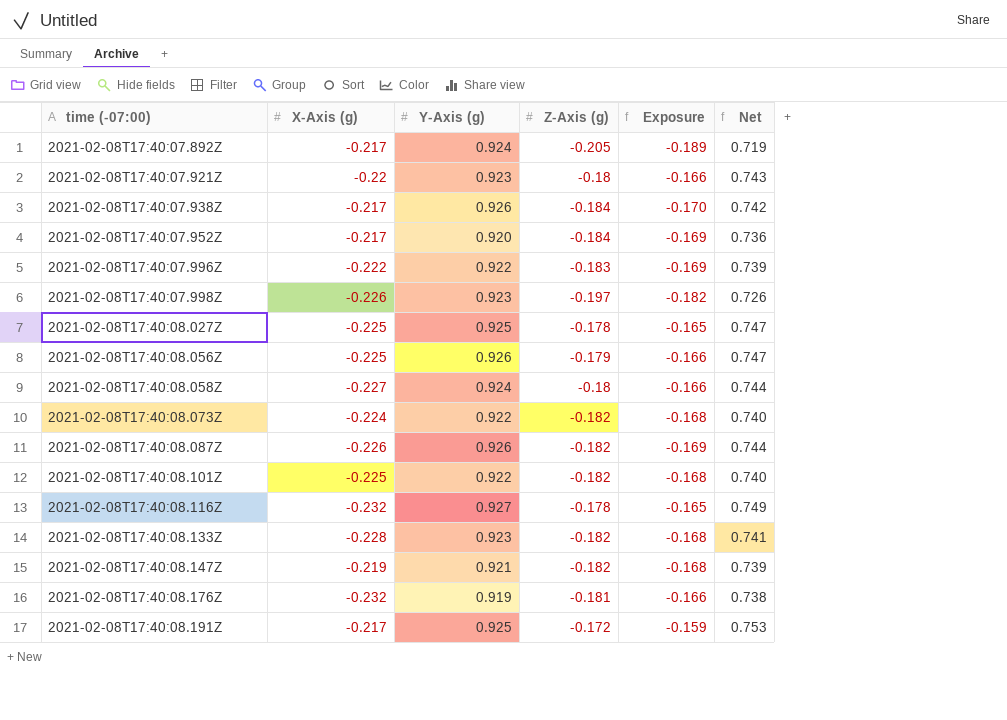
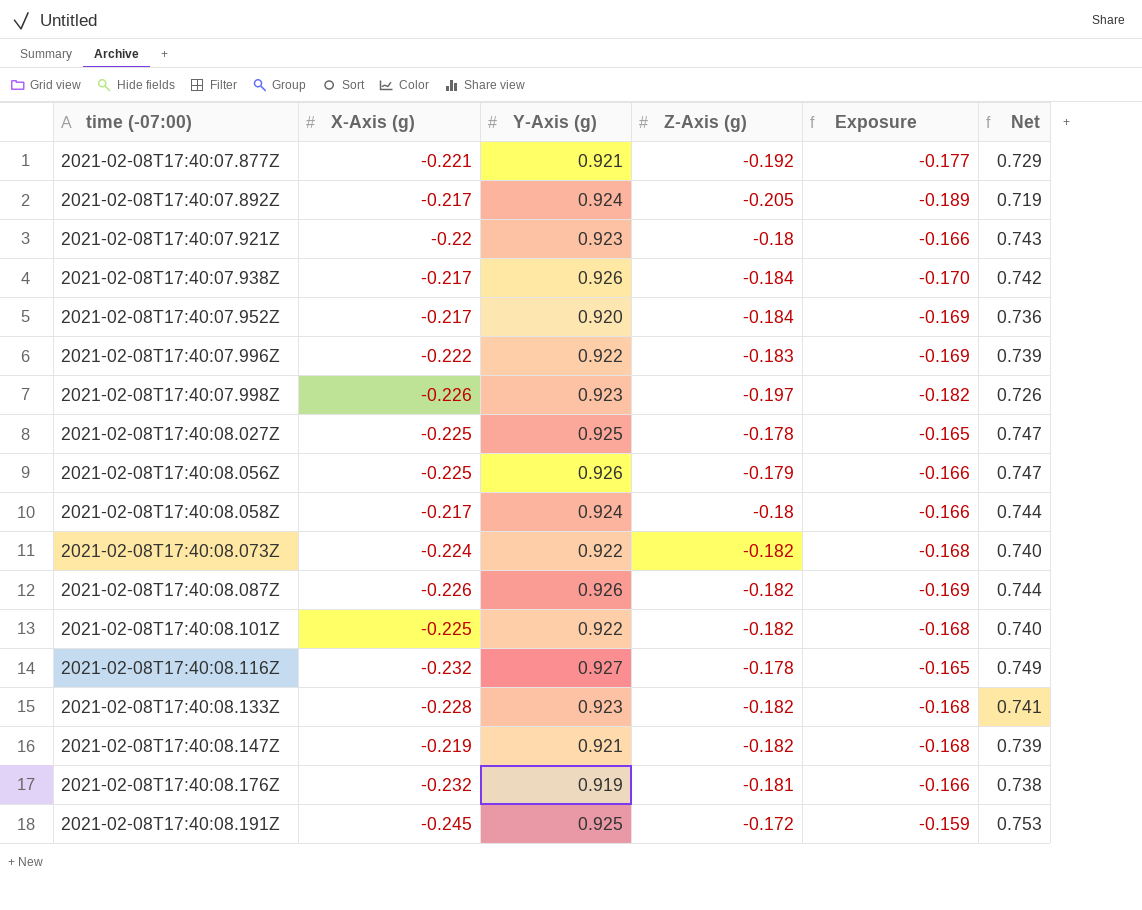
row 2021-02-08T17:40:07.877Z: none -> -0.221 | 0.921 | -0.192 | -0.177 | 0.729
2021-02-08T17:40:08.058Z | X-Axis (g): -0.227 -> -0.217
2021-02-08T17:40:08.191Z | X-Axis (g): -0.217 -> -0.245

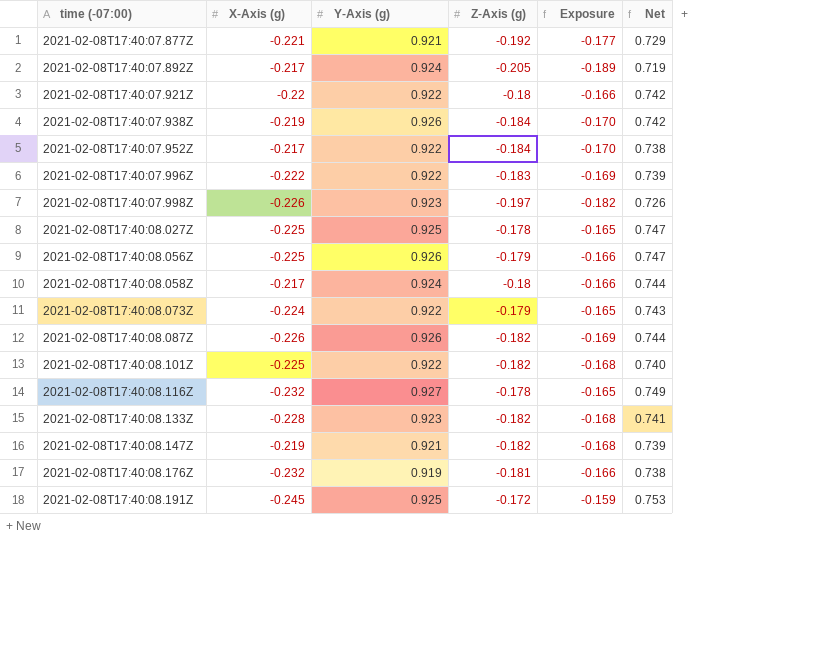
2021-02-08T17:40:07.921Z | Y-Axis (g): 0.923 -> 0.922
2021-02-08T17:40:07.921Z | Net: 0.743 -> 0.742
2021-02-08T17:40:07.938Z | X-Axis (g): -0.217 -> -0.219
2021-02-08T17:40:07.952Z | Y-Axis (g): 0.920 -> 0.922
2021-02-08T17:40:07.952Z | Exposure: -0.169 -> -0.170
2021-02-08T17:40:07.952Z | Net: 0.736 -> 0.738
2021-02-08T17:40:08.073Z | Z-Axis (g): -0.182 -> -0.179
2021-02-08T17:40:08.073Z | Exposure: -0.168 -> -0.165
2021-02-08T17:40:08.073Z | Net: 0.740 -> 0.743

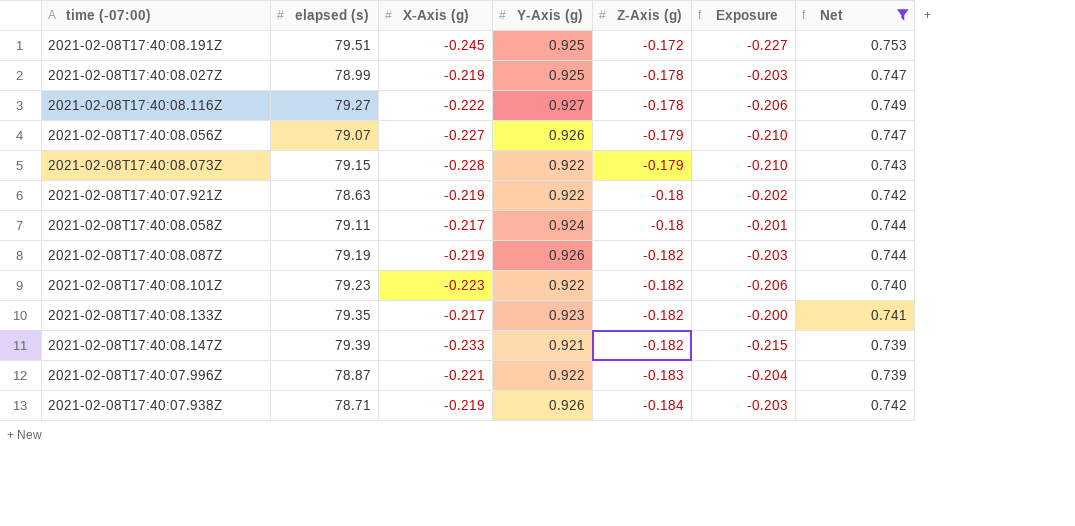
filter: none -> Net >= 0.739
row order: time (-07:00) ascending -> Z-Axis (g) descending
column elapsed (s) | position: none -> 2
column Exposure | formula: [Y-Axis (g)] * [Z-Axis (g)] -> [X-Axis (g)] * [Y-Axis (g)]
2021-02-08T17:40:08.027Z | X-Axis (g): -0.225 -> -0.219
2021-02-08T17:40:08.116Z | X-Axis (g): -0.232 -> -0.222
2021-02-08T17:40:08.056Z | X-Axis (g): -0.225 -> -0.227
2021-02-08T17:40:08.073Z | X-Axis (g): -0.224 -> -0.228
2021-02-08T17:40:07.921Z | X-Axis (g): -0.22 -> -0.219
2021-02-08T17:40:08.087Z | X-Axis (g): -0.226 -> -0.219
2021-02-08T17:40:08.101Z | X-Axis (g): -0.225 -> -0.223
2021-02-08T17:40:08.133Z | X-Axis (g): -0.228 -> -0.217
2021-02-08T17:40:08.147Z | X-Axis (g): -0.219 -> -0.233
2021-02-08T17:40:07.996Z | X-Axis (g): -0.222 -> -0.221

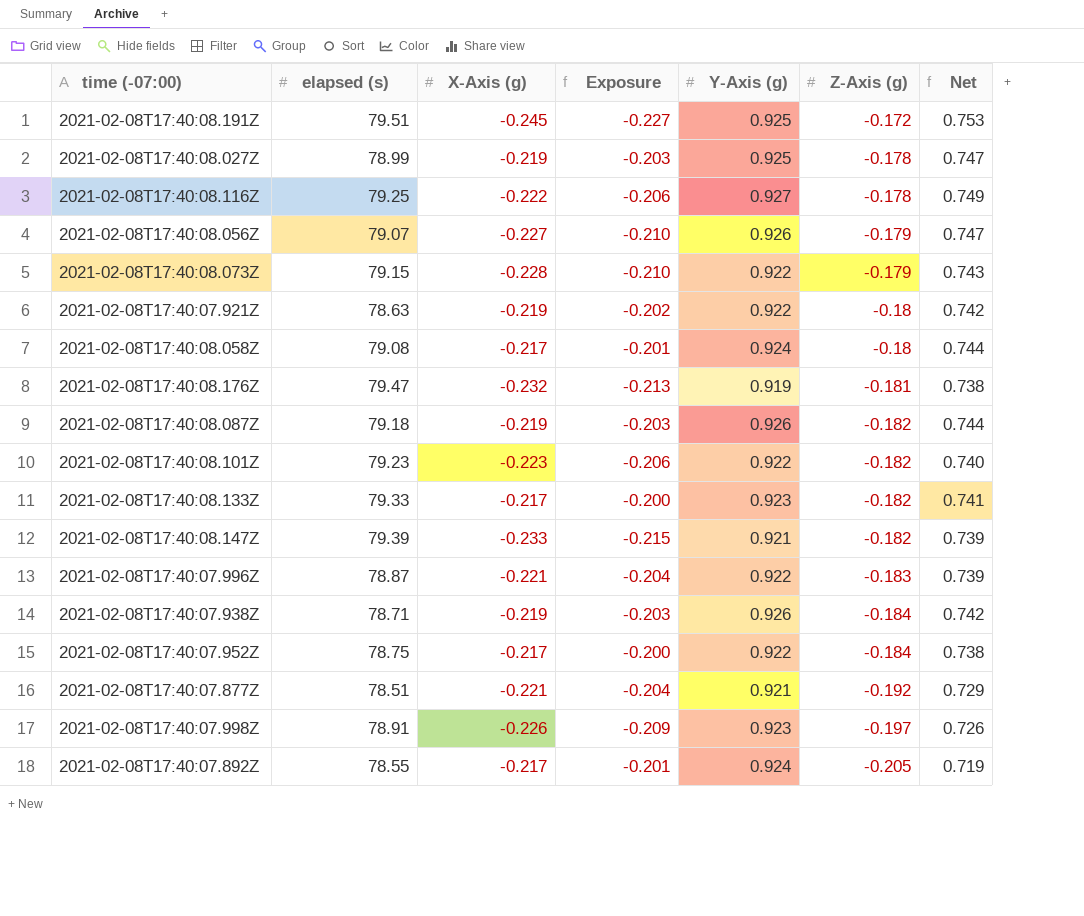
filter: Net >= 0.739 -> none
column Exposure | position: 6 -> 4
2021-02-08T17:40:08.116Z | elapsed (s): 79.27 -> 79.25
2021-02-08T17:40:08.058Z | elapsed (s): 79.11 -> 79.08
2021-02-08T17:40:08.087Z | elapsed (s): 79.19 -> 79.18
2021-02-08T17:40:08.133Z | elapsed (s): 79.35 -> 79.33

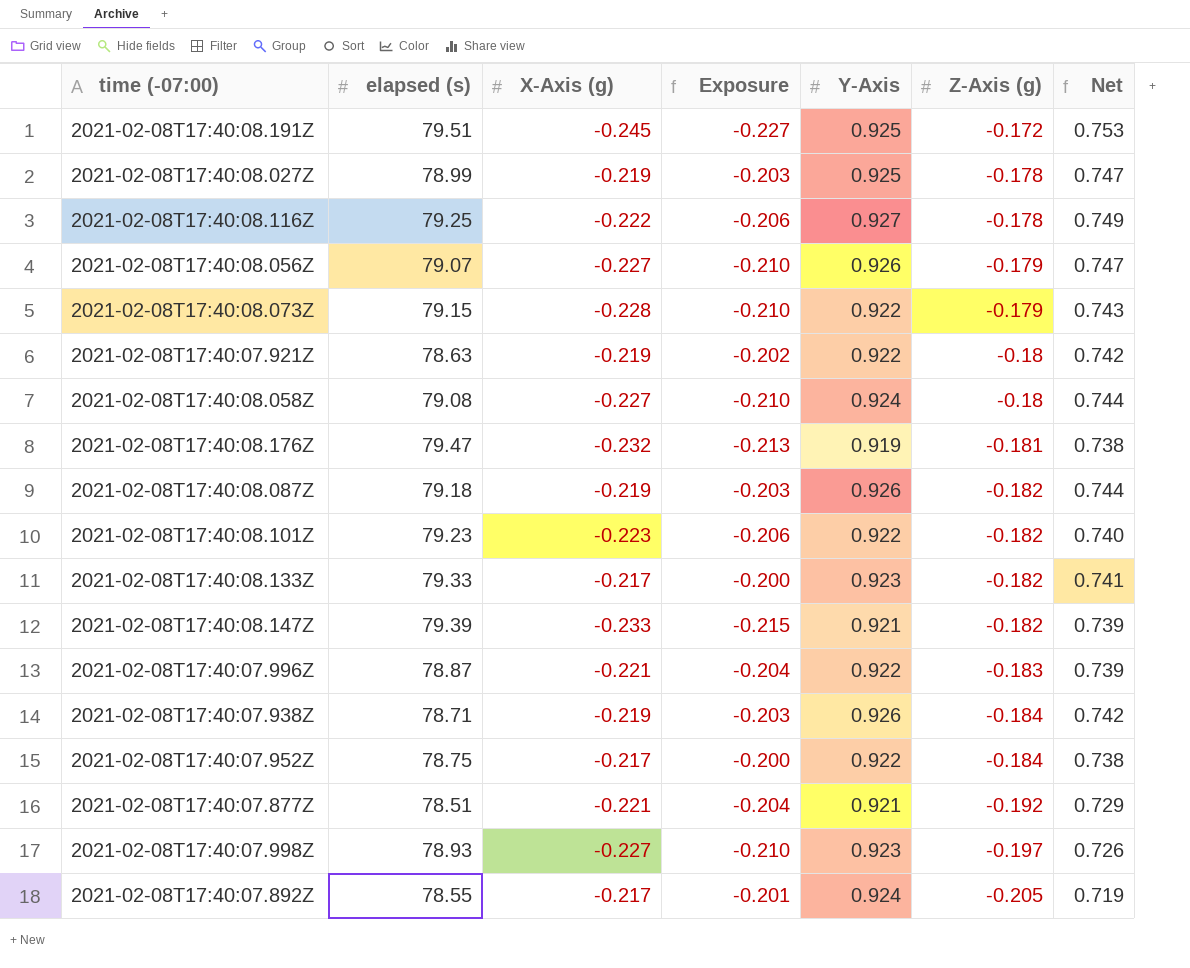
column name: Y-Axis (g) -> Y-Axis
2021-02-08T17:40:08.058Z | X-Axis (g): -0.217 -> -0.227
2021-02-08T17:40:08.058Z | Exposure: -0.201 -> -0.210
2021-02-08T17:40:07.998Z | elapsed (s): 78.91 -> 78.93
2021-02-08T17:40:07.998Z | X-Axis (g): -0.226 -> -0.227
2021-02-08T17:40:07.998Z | Exposure: -0.209 -> -0.210

